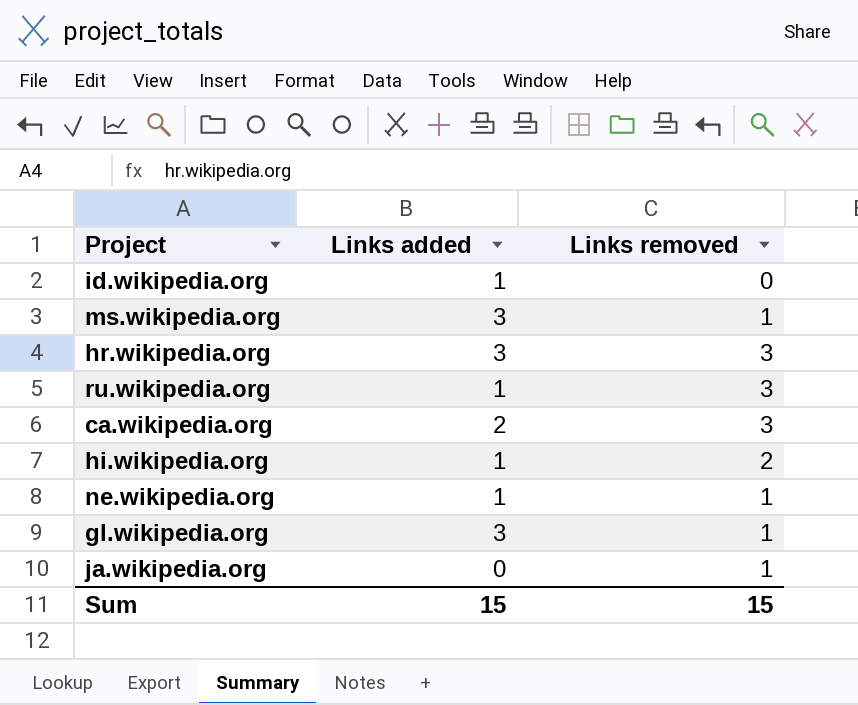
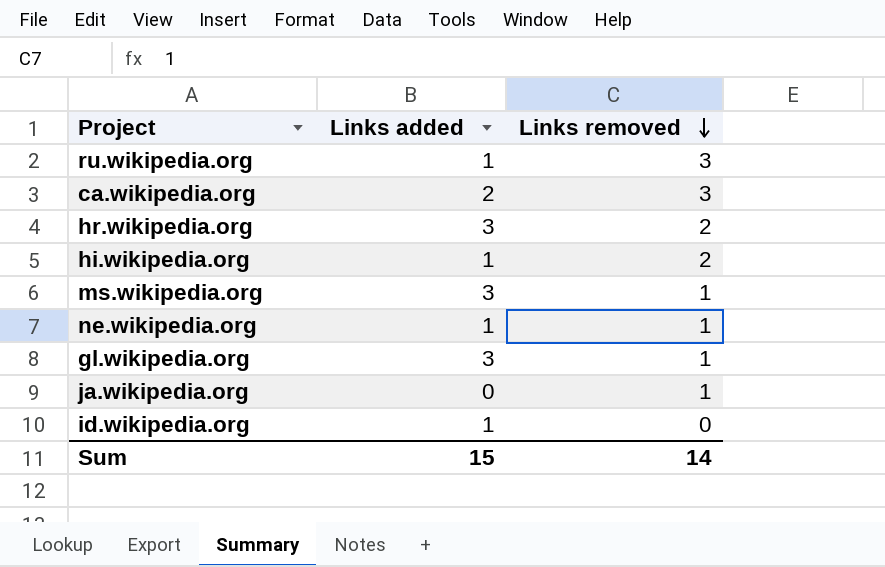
row order: none -> Links removed descending
hr.wikipedia.org | Links removed: 3 -> 2
Sum | Links removed: 15 -> 14

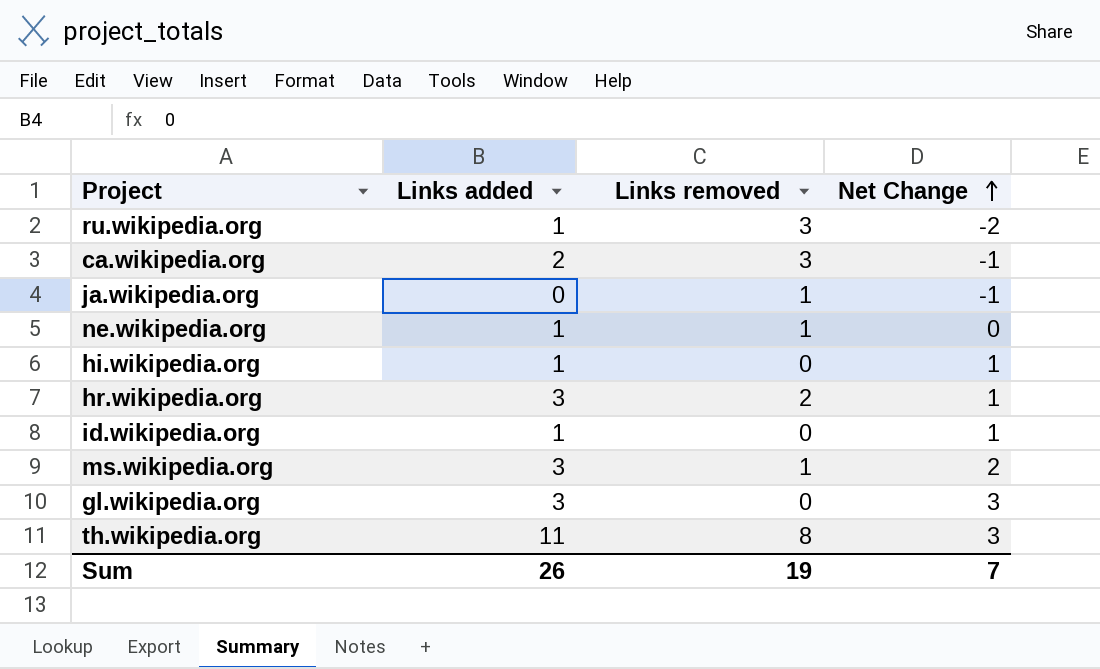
row order: Links removed descending -> Net Change ascending
column Net Change | formula: none -> [Links added] - [Links removed]
hi.wikipedia.org | Links removed: 2 -> 0
gl.wikipedia.org | Links removed: 1 -> 0
row th.wikipedia.org: none -> 11 | 8 | 3
Sum | Links added: 15 -> 26
Sum | Links removed: 14 -> 19

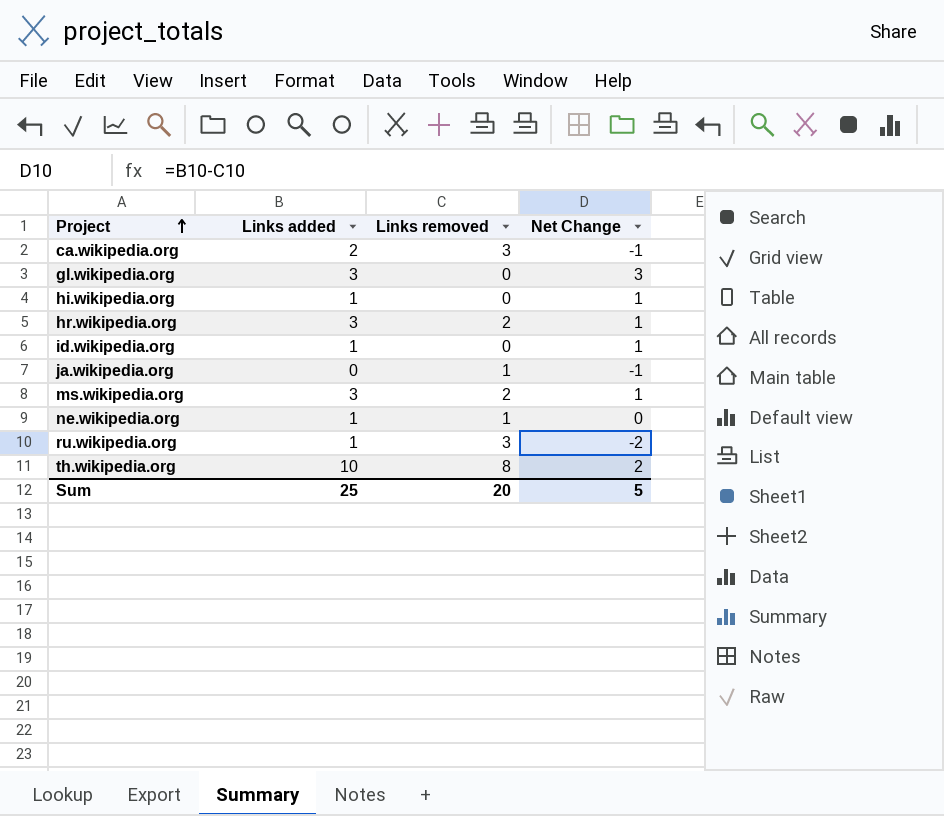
row order: Net Change ascending -> Project ascending
ms.wikipedia.org | Links removed: 1 -> 2
ms.wikipedia.org | Net Change: 2 -> 1
th.wikipedia.org | Links added: 11 -> 10
th.wikipedia.org | Net Change: 3 -> 2
Sum | Links added: 26 -> 25
Sum | Links removed: 19 -> 20
Sum | Net Change: 7 -> 5

